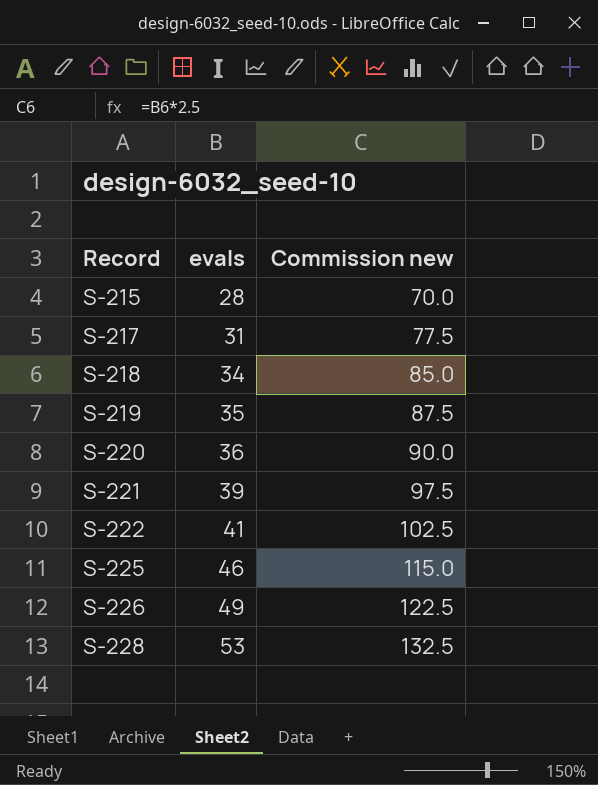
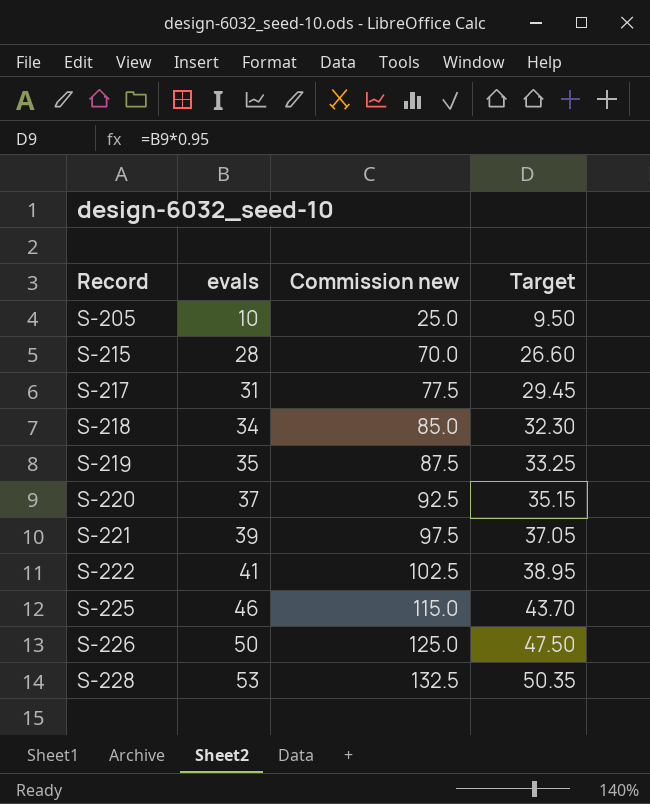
column Target | formula: none -> [evals] * 0.95
row S-205: none -> 10 | 25.0 | 9.50
S-220 | evals: 36 -> 37
S-220 | Commission new: 90.0 -> 92.5
S-226 | evals: 49 -> 50
S-226 | Commission new: 122.5 -> 125.0

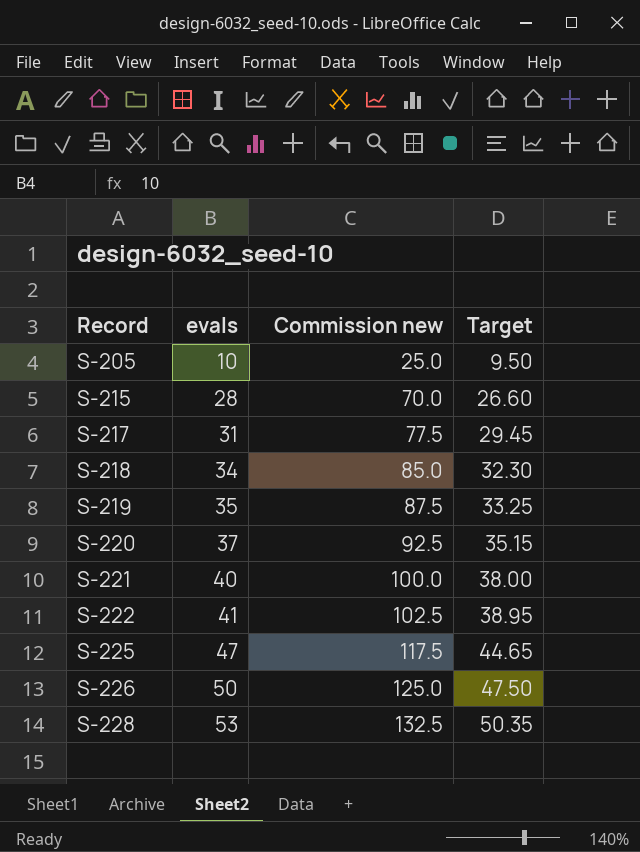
S-221 | evals: 39 -> 40
S-221 | Commission new: 97.5 -> 100.0
S-221 | Target: 37.05 -> 38.00
S-225 | evals: 46 -> 47
S-225 | Commission new: 115.0 -> 117.5
S-225 | Target: 43.70 -> 44.65

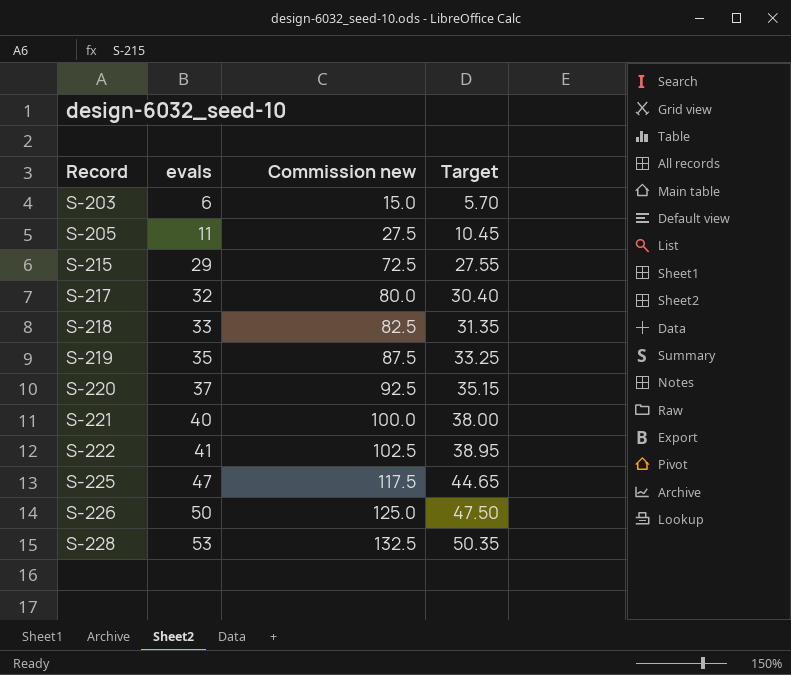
row S-203: none -> 6 | 15.0 | 5.70
S-205 | evals: 10 -> 11
S-205 | Commission new: 25.0 -> 27.5
S-205 | Target: 9.50 -> 10.45
S-215 | evals: 28 -> 29
S-215 | Commission new: 70.0 -> 72.5
S-215 | Target: 26.60 -> 27.55
S-217 | evals: 31 -> 32
S-217 | Commission new: 77.5 -> 80.0
S-217 | Target: 29.45 -> 30.40
S-218 | evals: 34 -> 33
S-218 | Commission new: 85.0 -> 82.5
S-218 | Target: 32.30 -> 31.35

